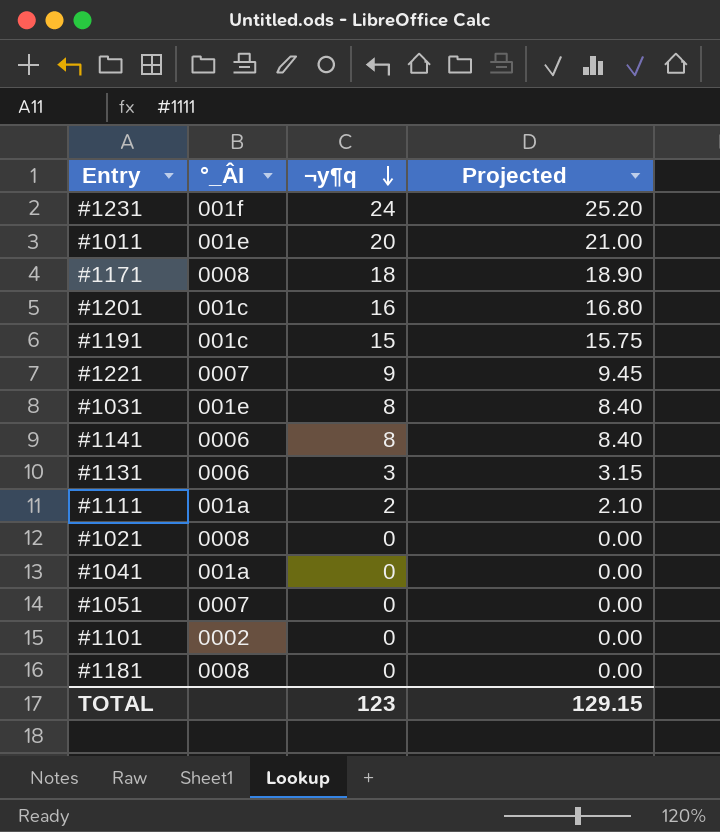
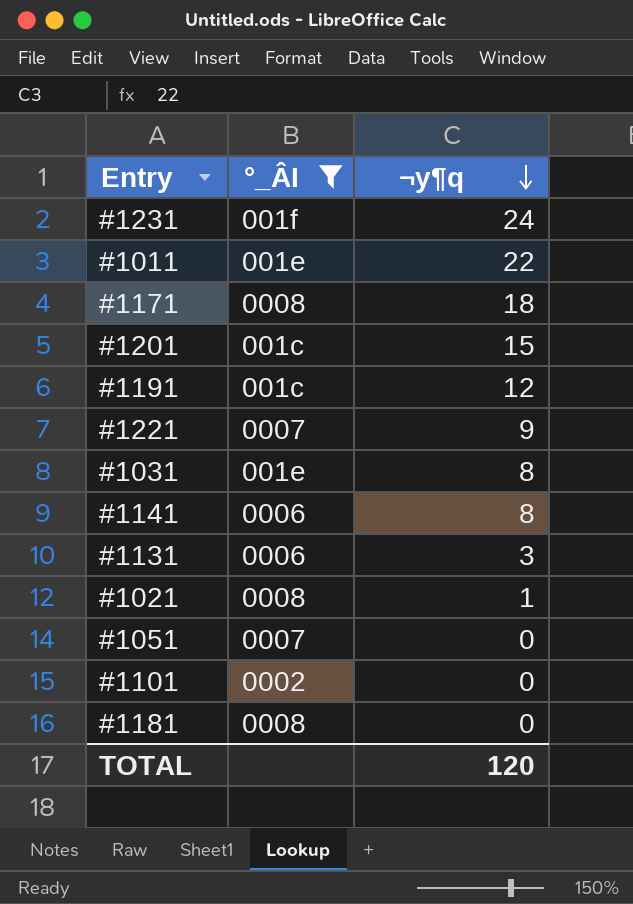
filter: none -> °_ÂI != 001a
column Projected | formula: [¬y¶q] * 1.05 -> none
#1011 | ¬y¶q: 20 -> 22
#1201 | ¬y¶q: 16 -> 15
#1191 | ¬y¶q: 15 -> 12
#1021 | ¬y¶q: 0 -> 1
TOTAL | ¬y¶q: 123 -> 120

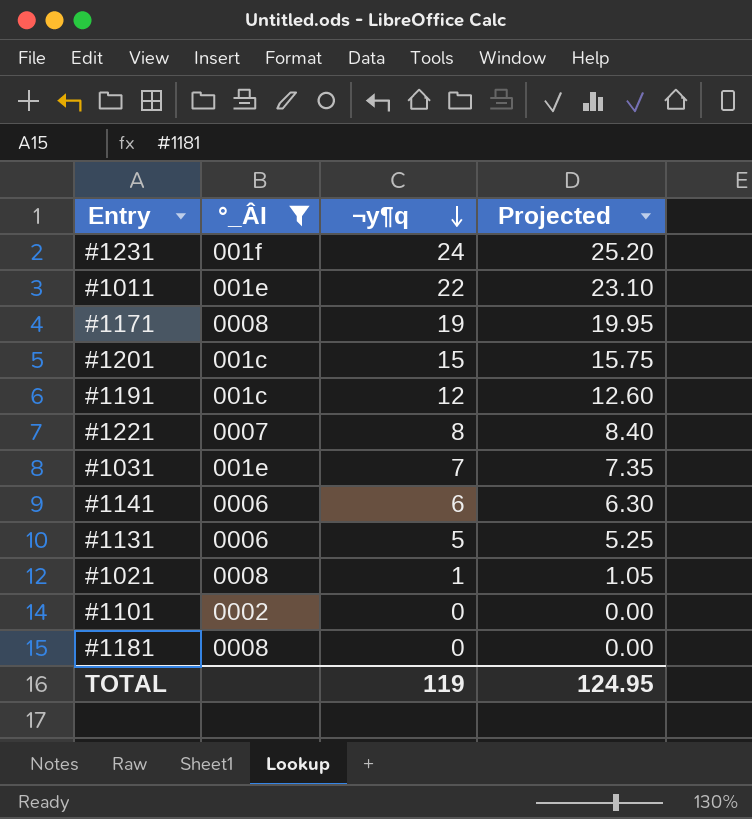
column Projected | formula: none -> [¬y¶q] * 1.05
row #1051: 0007 | 0 -> none
#1171 | ¬y¶q: 18 -> 19
#1221 | ¬y¶q: 9 -> 8
#1031 | ¬y¶q: 8 -> 7
#1141 | ¬y¶q: 8 -> 6
#1131 | ¬y¶q: 3 -> 5
TOTAL | ¬y¶q: 120 -> 119

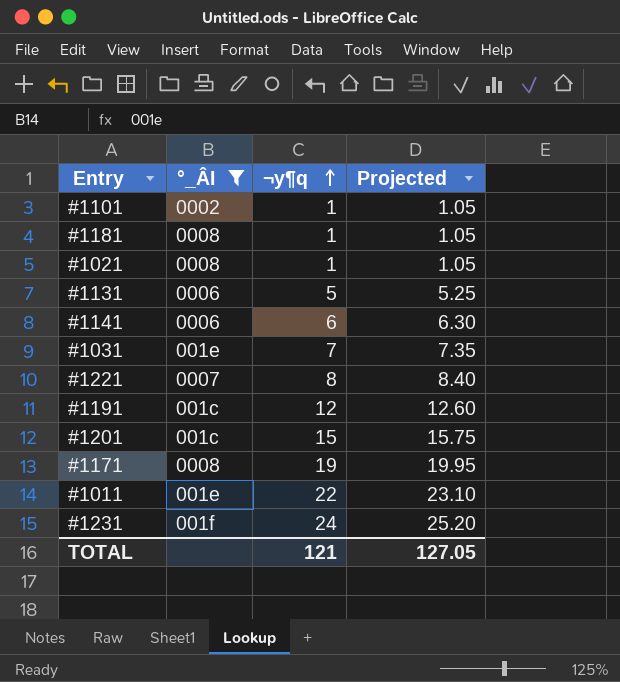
row order: ¬y¶q descending -> ¬y¶q ascending
#1101 | ¬y¶q: 0 -> 1
#1101 | Projected: 0.00 -> 1.05
#1181 | ¬y¶q: 0 -> 1
#1181 | Projected: 0.00 -> 1.05
TOTAL | ¬y¶q: 119 -> 121
TOTAL | Projected: 124.95 -> 127.05

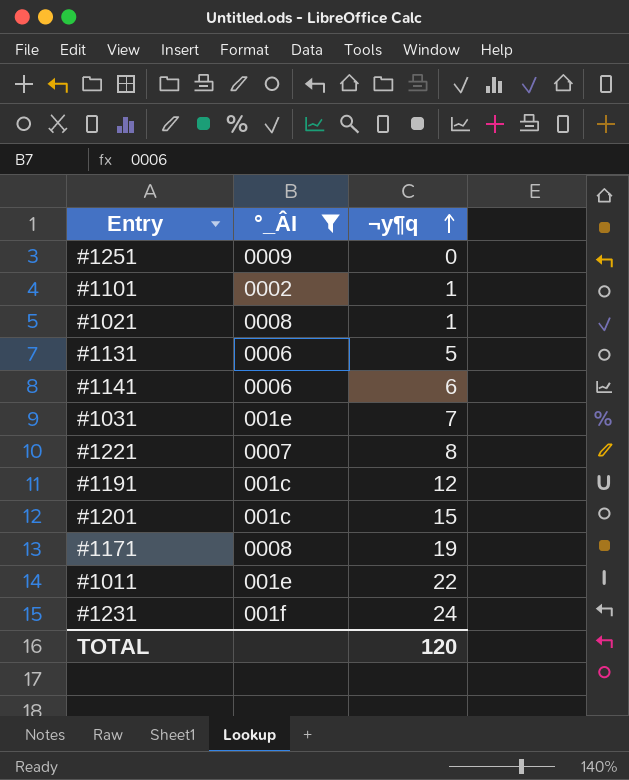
column Projected | formula: [¬y¶q] * 1.05 -> none
row #1181: 0008 | 1 | 1.05 -> none
row #1251: none -> 0009 | 0
TOTAL | ¬y¶q: 121 -> 120

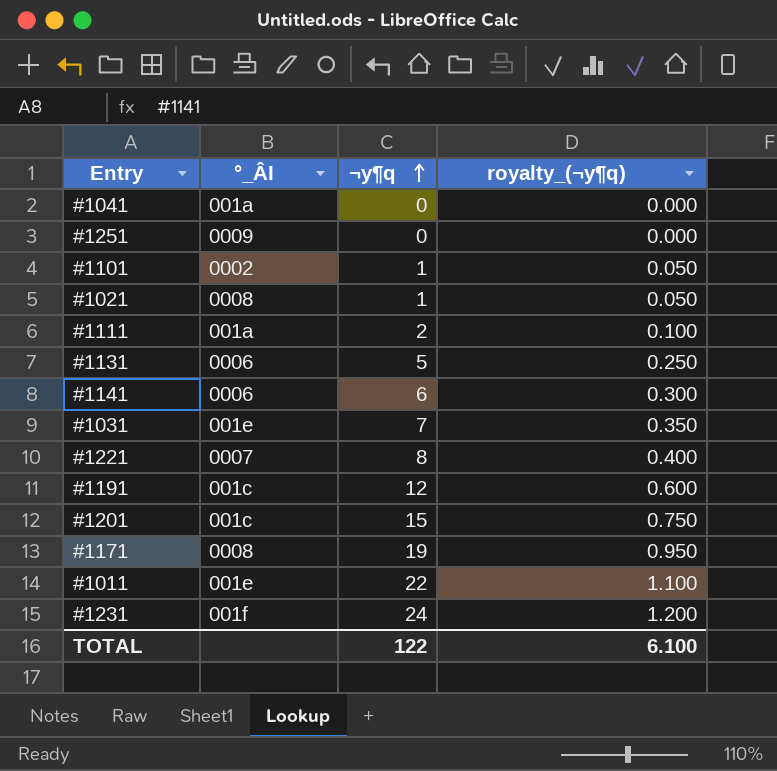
filter: °_ÂI != 001a -> none
column royalty_(¬y¶q) | formula: none -> [¬y¶q] * 0.05
TOTAL | ¬y¶q: 120 -> 122

